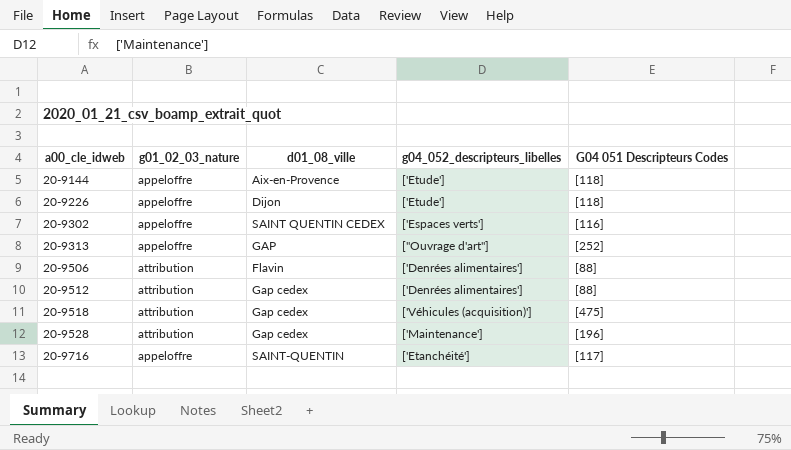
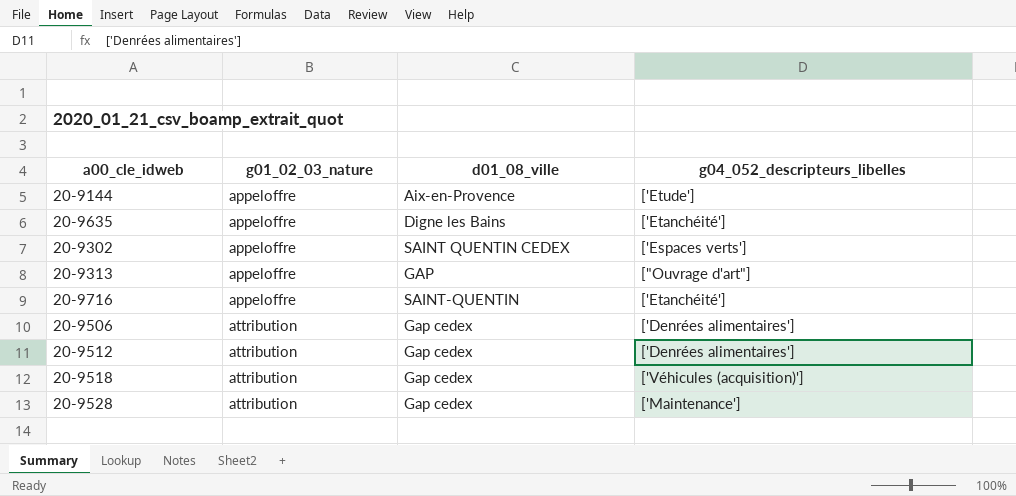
row order: a00_cle_idweb ascending -> g01_02_03_nature ascending
column G04 051 Descripteurs Codes | position: 5 -> none
row 20-9226: appeloffre | Dijon | ['Etude'] | [118] -> none
row 20-9635: none -> appeloffre | Digne les Bains | ['Etanchéité']
20-9506 | d01_08_ville: Flavin -> Gap cedex

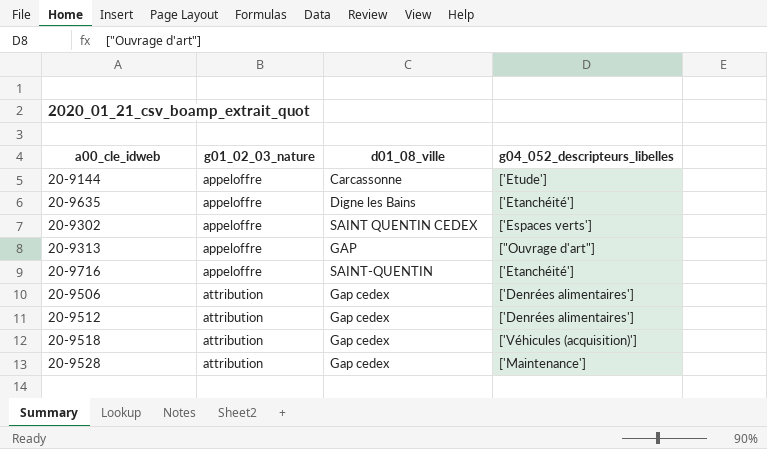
20-9144 | d01_08_ville: Aix-en-Provence -> Carcassonne

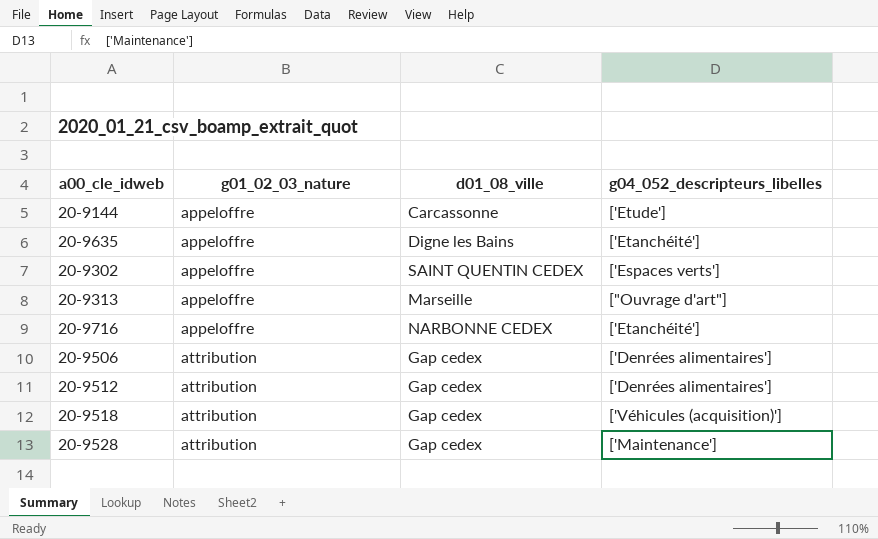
20-9313 | d01_08_ville: GAP -> Marseille
20-9716 | d01_08_ville: SAINT-QUENTIN -> NARBONNE CEDEX

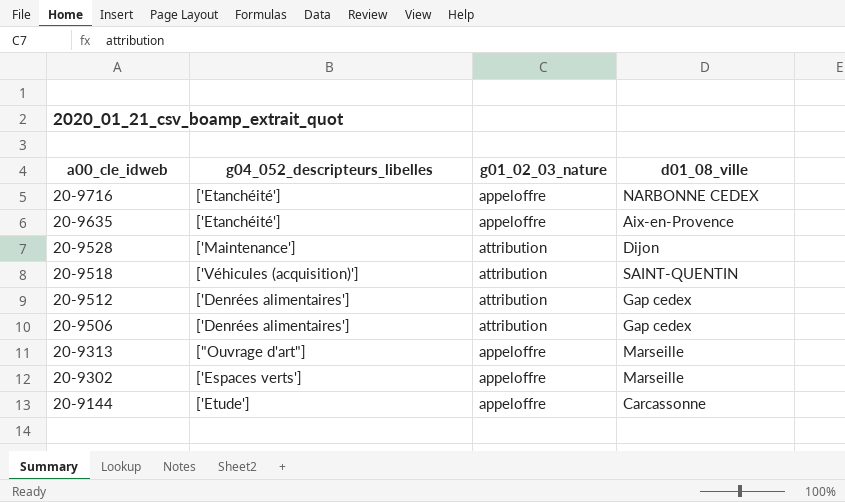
row order: g01_02_03_nature ascending -> a00_cle_idweb descending
column g04_052_descripteurs_libelles | position: 4 -> 2
20-9635 | d01_08_ville: Digne les Bains -> Aix-en-Provence
20-9528 | d01_08_ville: Gap cedex -> Dijon
20-9518 | d01_08_ville: Gap cedex -> SAINT-QUENTIN
20-9302 | d01_08_ville: SAINT QUENTIN CEDEX -> Marseille

